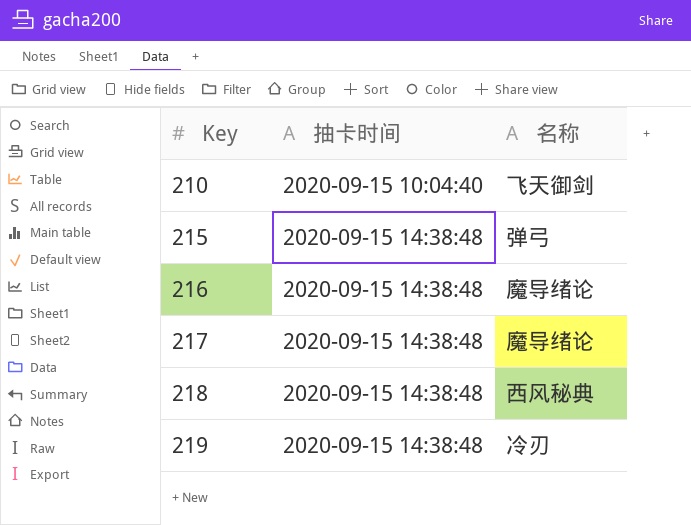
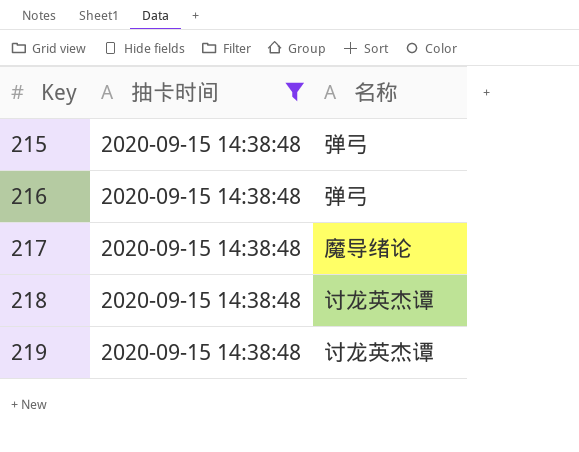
filter: none -> 抽卡时间 = 2020-09-15 14:38:48
216 | 名称: 魔导绪论 -> 弹弓
218 | 名称: 西风秘典 -> 讨龙英杰谭
219 | 名称: 冷刃 -> 讨龙英杰谭

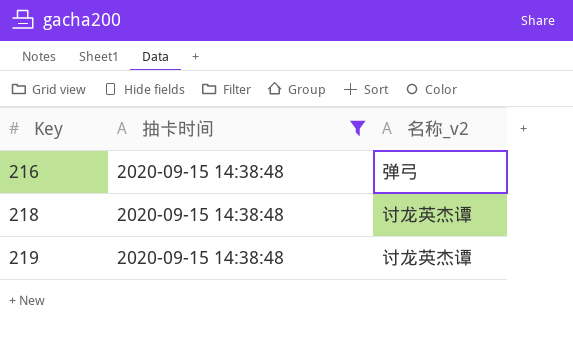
column name: 名称 -> 名称_v2
row 215: 2020-09-15 14:38:48 | 弹弓 -> none
row 217: 2020-09-15 14:38:48 | 魔导绪论 -> none

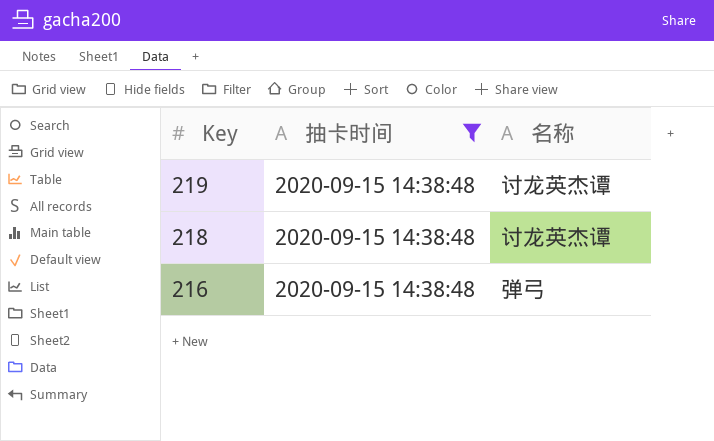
row order: Key ascending -> Key descending
column name: 名称_v2 -> 名称

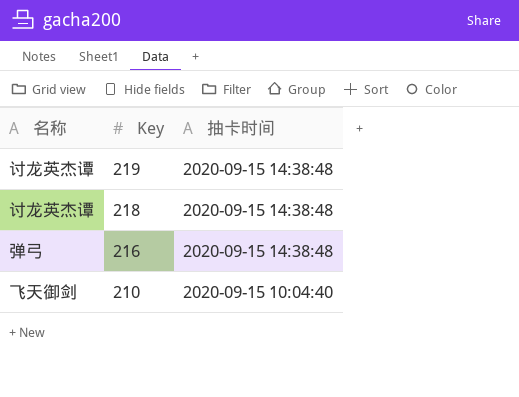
filter: 抽卡时间 = 2020-09-15 14:38:48 -> none
column 名称 | position: 3 -> 1

